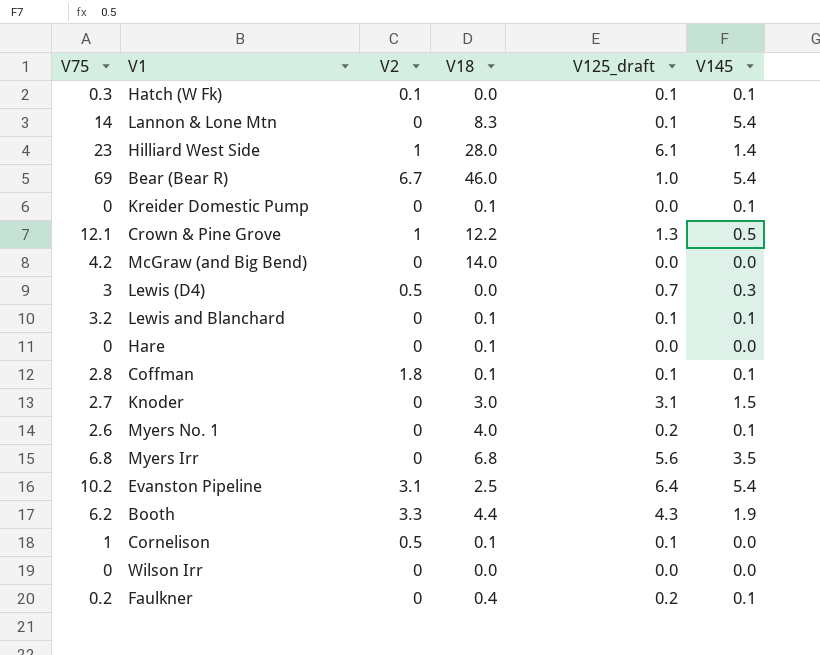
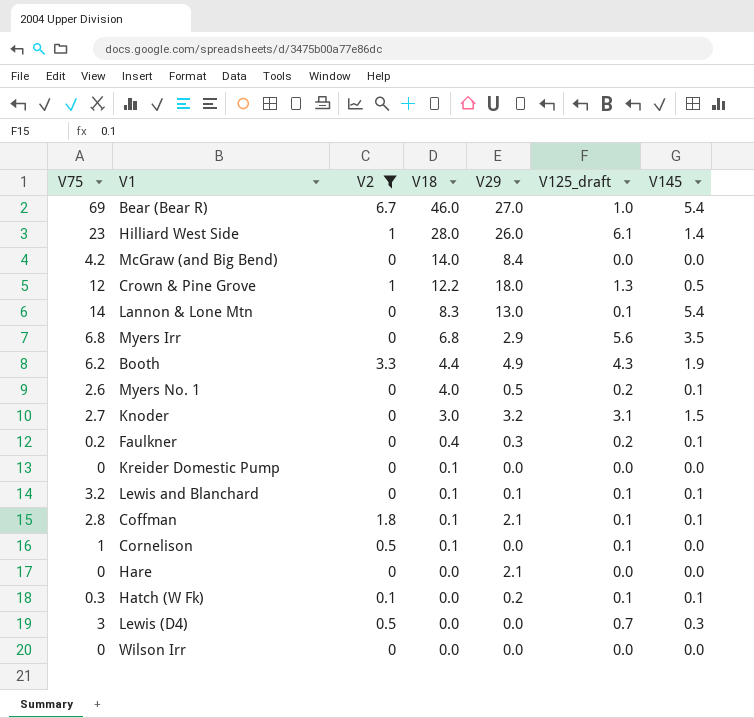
filter: none -> V2 != 3.1
row order: none -> V18 descending
column V29 | position: none -> 5
Crown & Pine Grove | V75: 12.1 -> 12
Kreider Domestic Pump | V145: 0.1 -> 0.0
Hare | V18: 0.1 -> 0.0

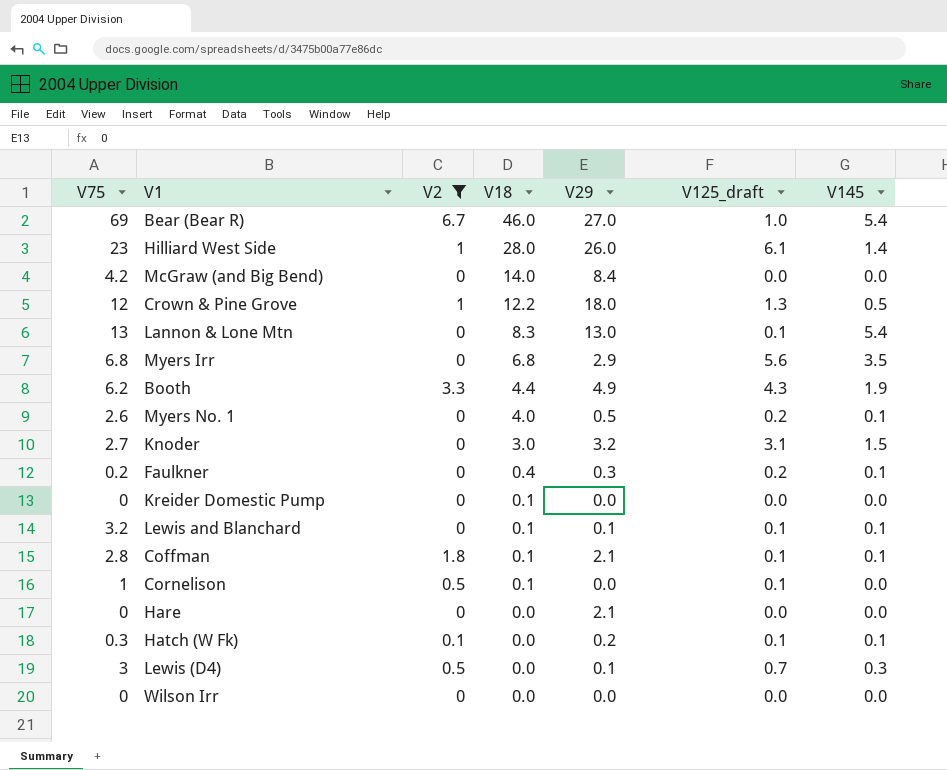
Lannon & Lone Mtn | V75: 14 -> 13
Lewis (D4) | V29: 0.0 -> 0.1

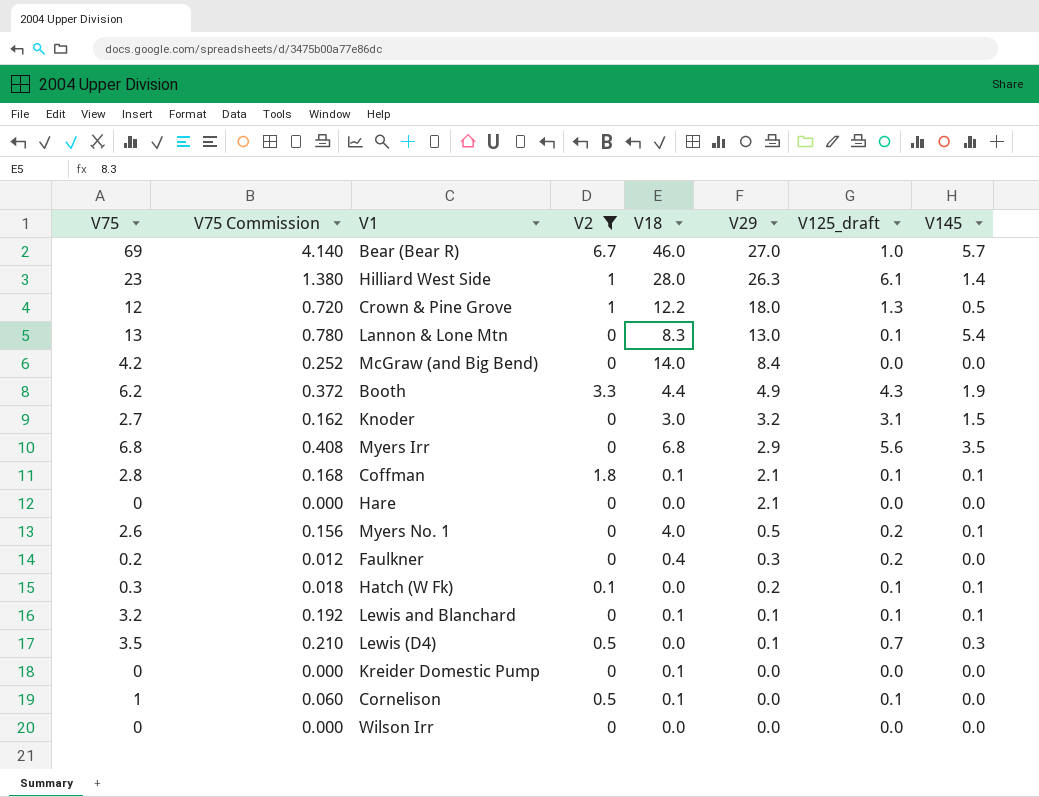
row order: V18 descending -> V29 descending
column V75 Commission | formula: none -> [V75] * 0.06
Bear (Bear R) | V145: 5.4 -> 5.7
Hilliard West Side | V29: 26.0 -> 26.3
Faulkner | V145: 0.1 -> 0.0
Lewis (D4) | V75: 3 -> 3.5

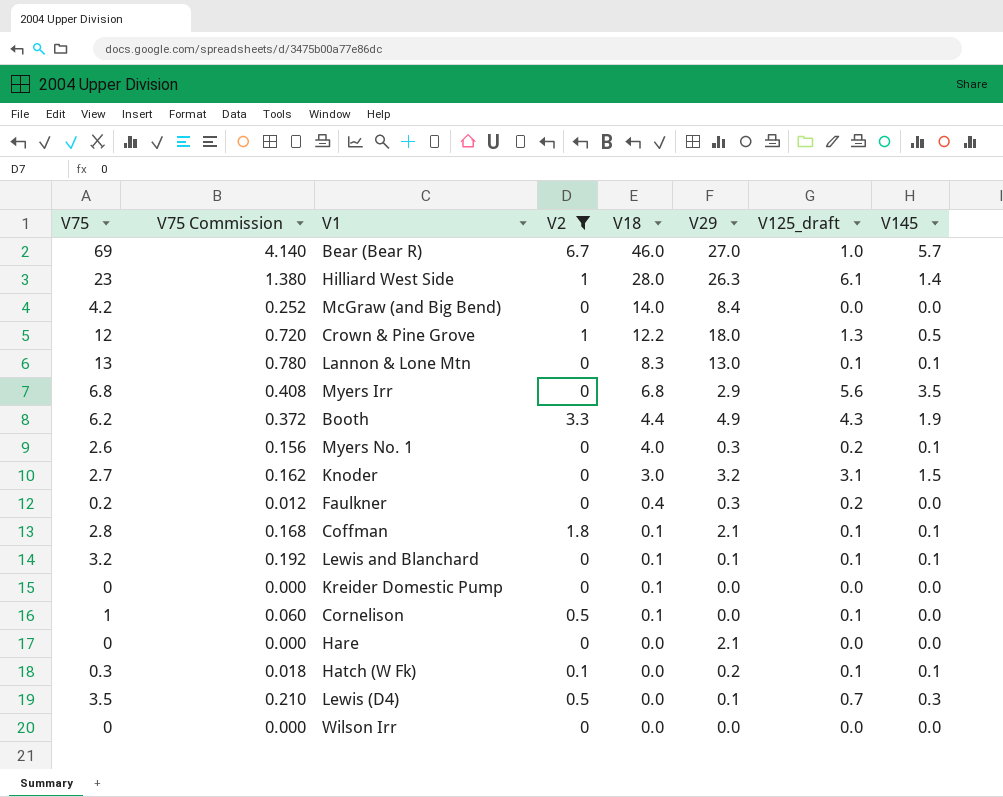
row order: V29 descending -> V18 descending
Lannon & Lone Mtn | V145: 5.4 -> 0.1
Myers No. 1 | V29: 0.5 -> 0.3

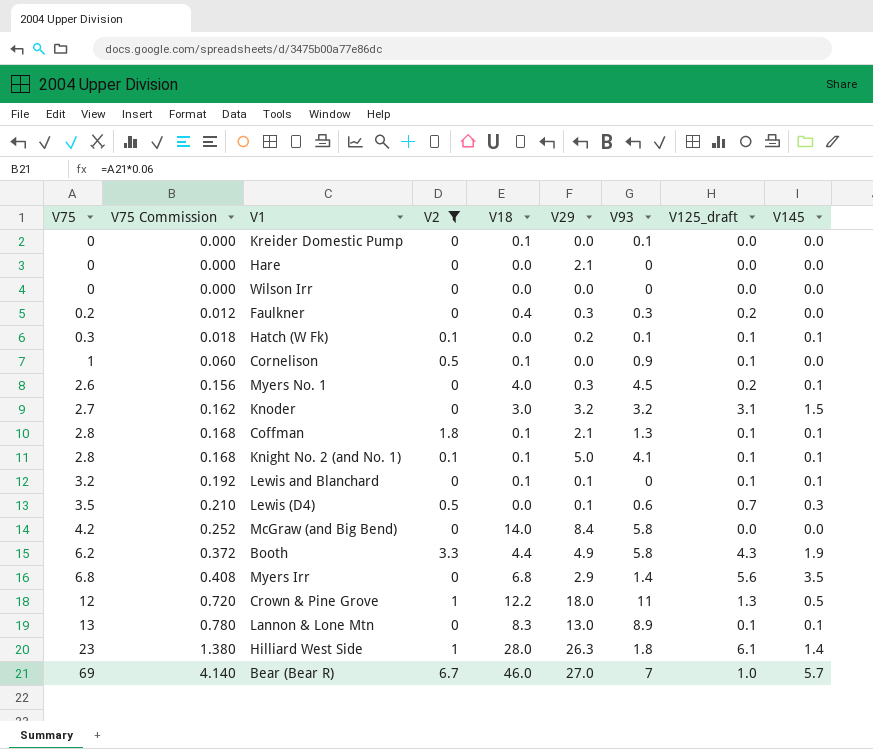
row order: V18 descending -> V75 ascending
column V93 | position: none -> 7
row Knight No. 2 (and No. 1): none -> 2.8 | 0.168 | 0.1 | 0.1 | 5.0 | 4.1 | 0.1 | 0.1

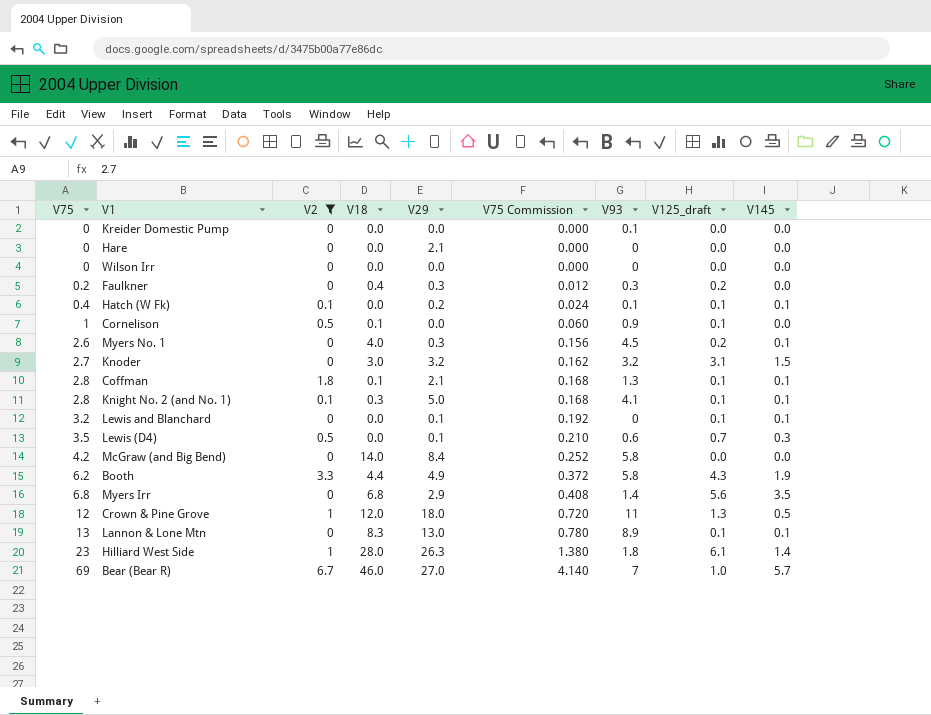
column V75 Commission | position: 2 -> 6
Kreider Domestic Pump | V18: 0.1 -> 0.0
Hatch (W Fk) | V75: 0.3 -> 0.4
Hatch (W Fk) | V75 Commission: 0.018 -> 0.024
Knight No. 2 (and No. 1) | V18: 0.1 -> 0.3
Lewis and Blanchard | V18: 0.1 -> 0.0
Crown & Pine Grove | V18: 12.2 -> 12.0

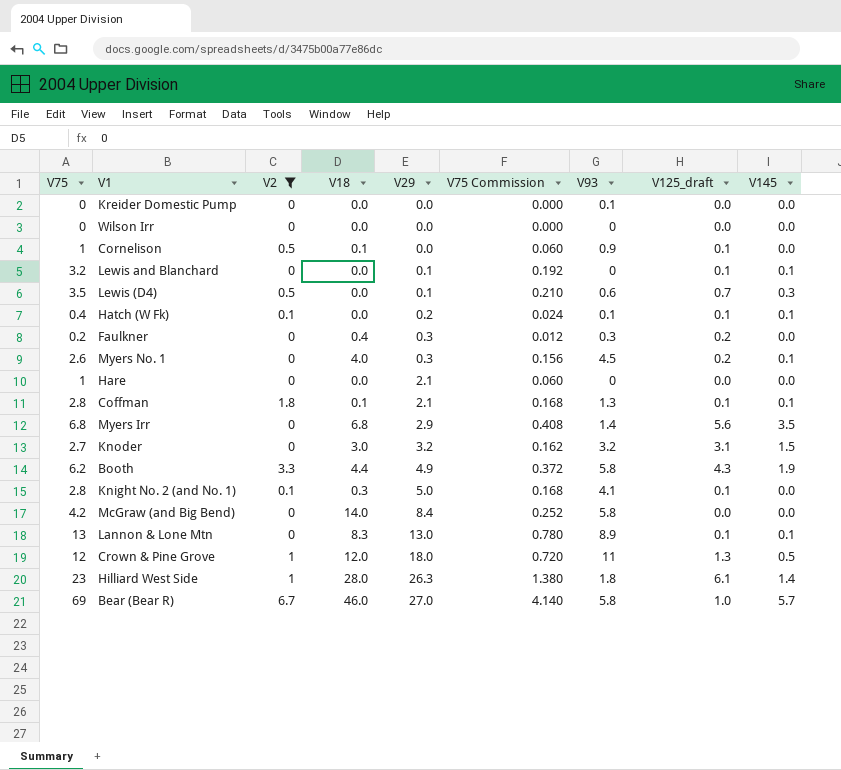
row order: V75 ascending -> V29 ascending
Hare | V75: 0 -> 1
Hare | V75 Commission: 0.000 -> 0.060
Knight No. 2 (and No. 1) | V145: 0.1 -> 0.0
Bear (Bear R) | V93: 7 -> 5.8

